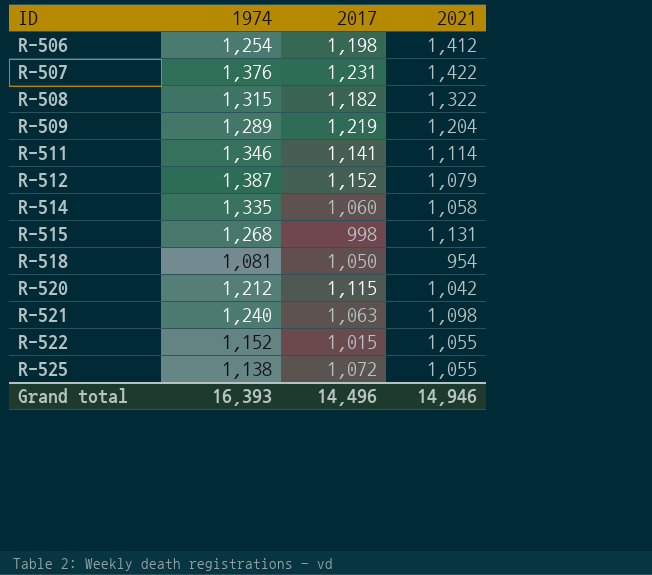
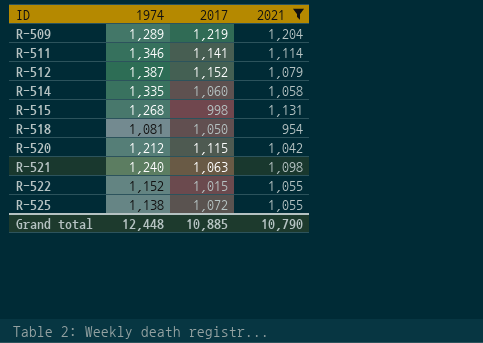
filter: none -> 2021 <= 1,204
Grand total | 1974: 16,393 -> 12,448
Grand total | 2017: 14,496 -> 10,885
Grand total | 2021: 14,946 -> 10,790

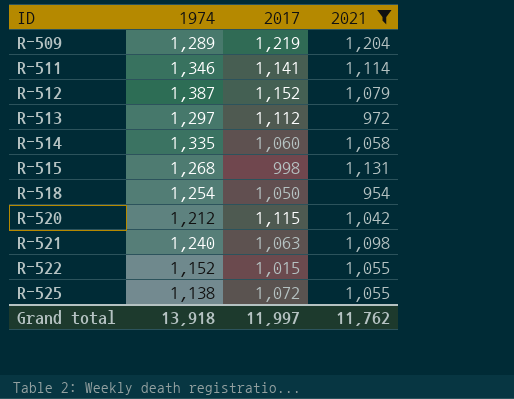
row R-513: none -> 1,297 | 1,112 | 972
R-518 | 1974: 1,081 -> 1,254
Grand total | 1974: 12,448 -> 13,918
Grand total | 2017: 10,885 -> 11,997
Grand total | 2021: 10,790 -> 11,762

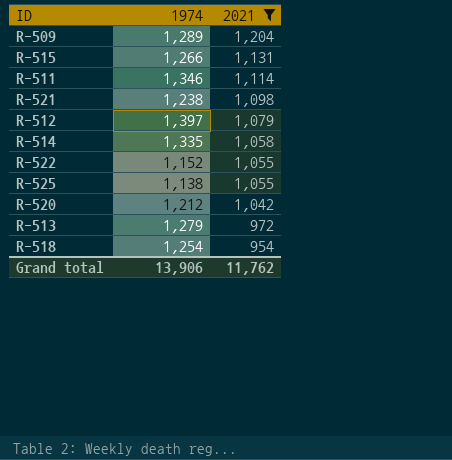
row order: ID ascending -> 2021 descending
column 2017 | position: 3 -> none
R-515 | 1974: 1,268 -> 1,266
R-521 | 1974: 1,240 -> 1,238
R-512 | 1974: 1,387 -> 1,397
R-513 | 1974: 1,297 -> 1,279
Grand total | 1974: 13,918 -> 13,906

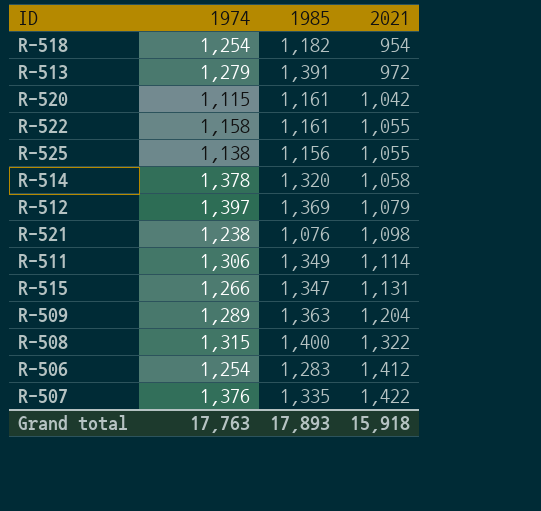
filter: 2021 <= 1,204 -> none
row order: 2021 descending -> 2021 ascending
column 1985 | position: none -> 3
R-520 | 1974: 1,212 -> 1,115
R-522 | 1974: 1,152 -> 1,158
R-514 | 1974: 1,335 -> 1,378
R-511 | 1974: 1,346 -> 1,306
Grand total | 1974: 13,906 -> 17,763
Grand total | 2021: 11,762 -> 15,918

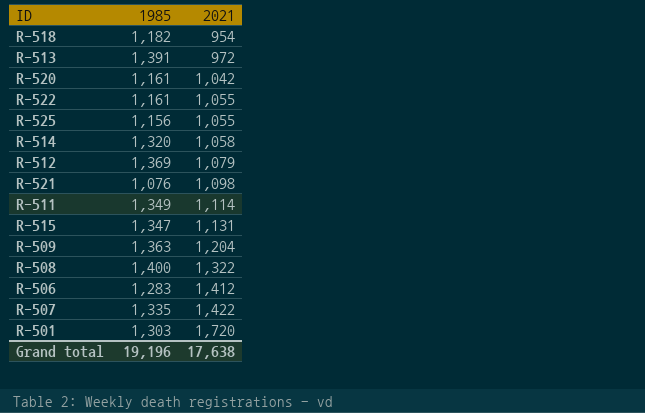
column 1974 | position: 2 -> none
row R-501: none -> 1,303 | 1,720
Grand total | 1985: 17,893 -> 19,196
Grand total | 2021: 15,918 -> 17,638

